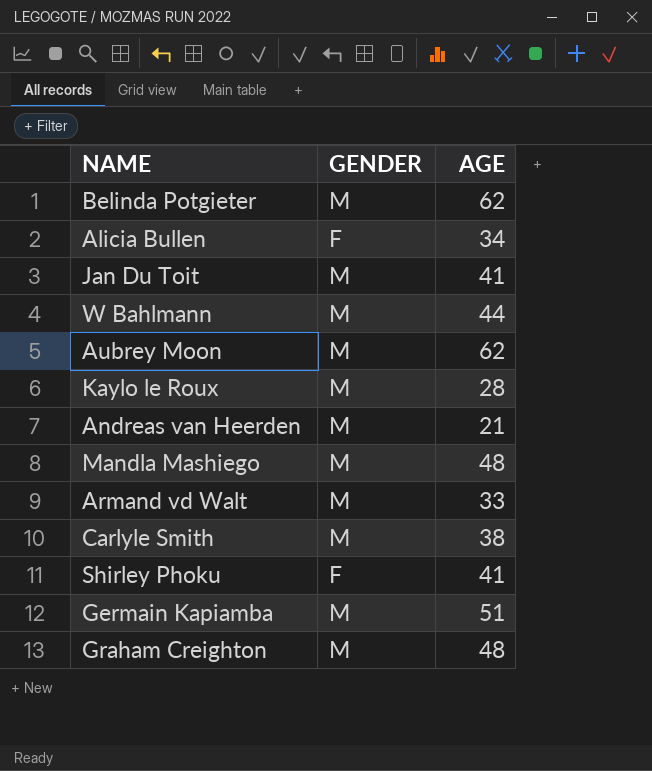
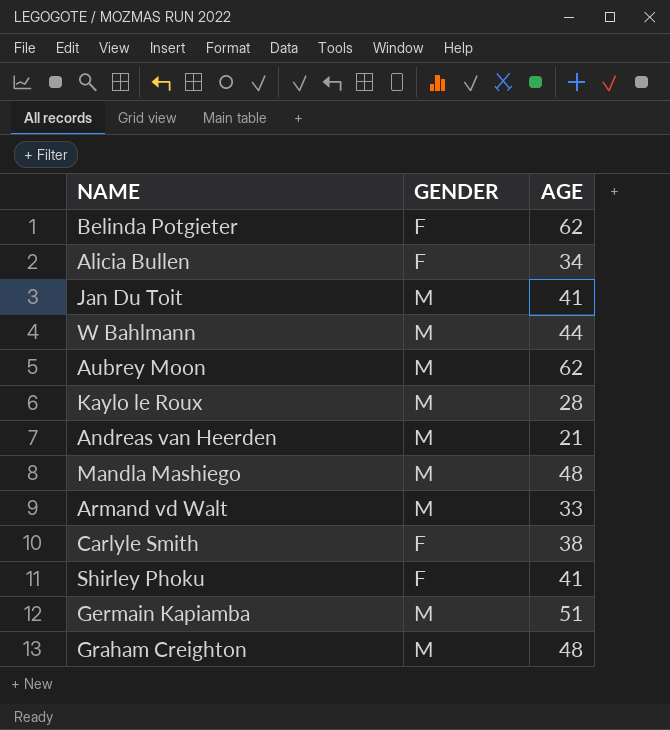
Belinda Potgieter | GENDER: M -> F
Carlyle Smith | GENDER: M -> F

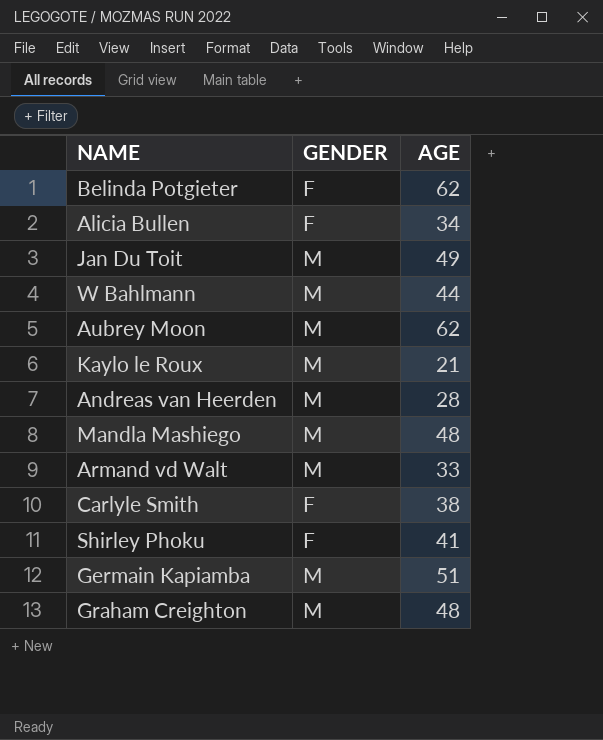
Jan Du Toit | AGE: 41 -> 49
Kaylo le Roux | AGE: 28 -> 21
Andreas van Heerden | AGE: 21 -> 28

